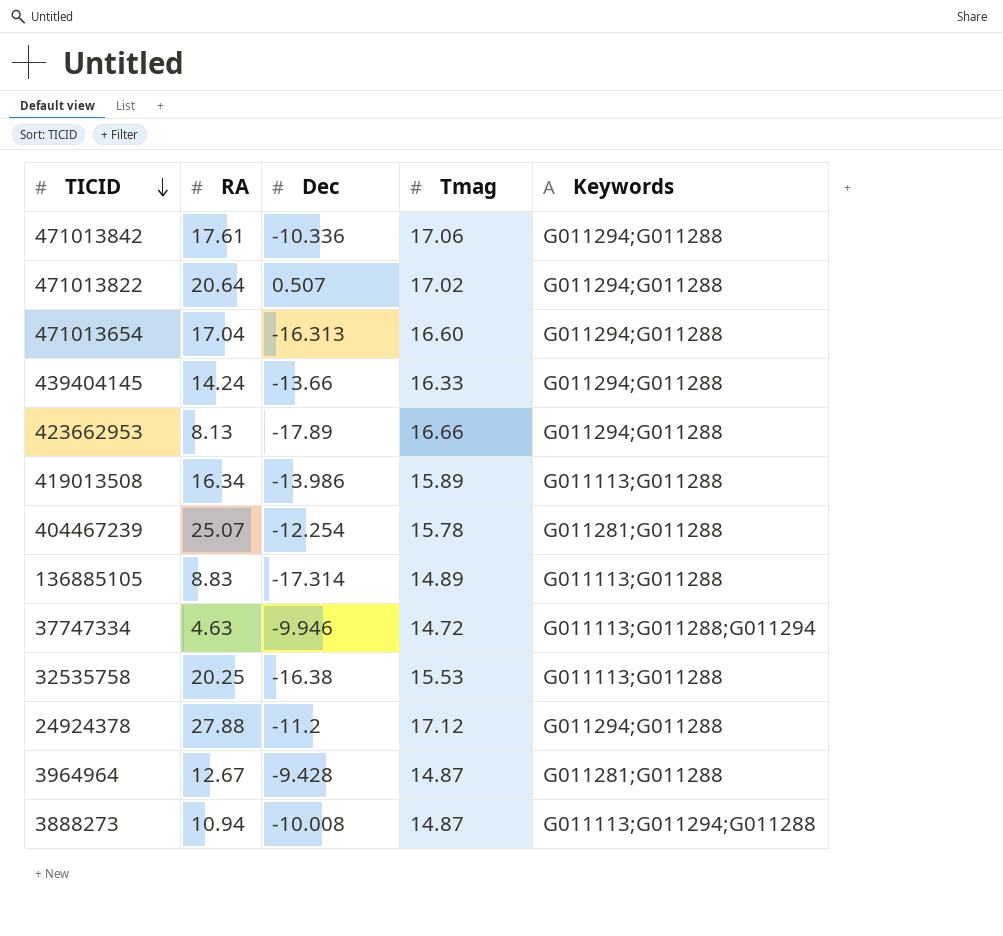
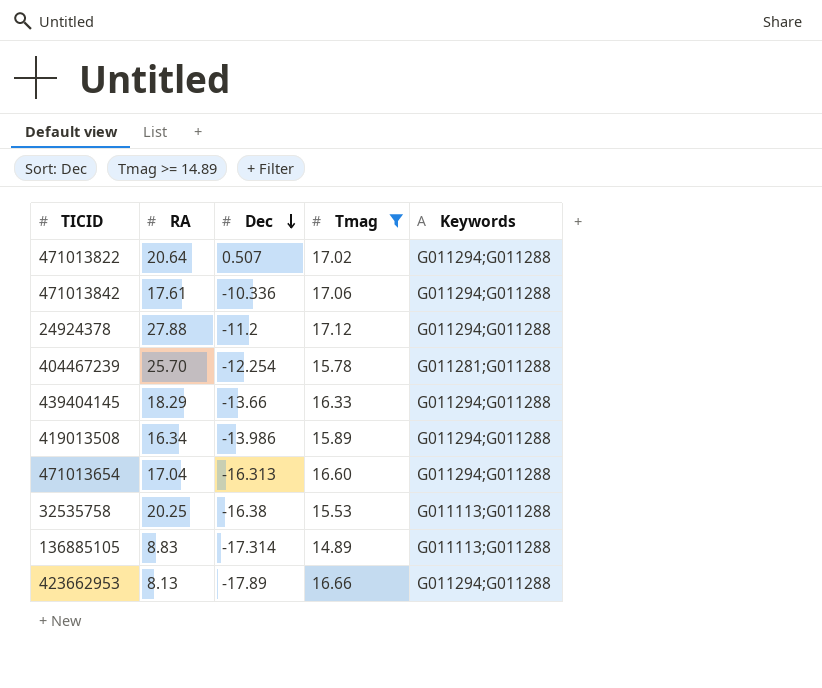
filter: none -> Tmag >= 14.89
row order: TICID descending -> Dec descending
404467239 | RA: 25.07 -> 25.70
439404145 | RA: 14.24 -> 18.29
419013508 | Keywords: G011113;G011288 -> G011294;G011288

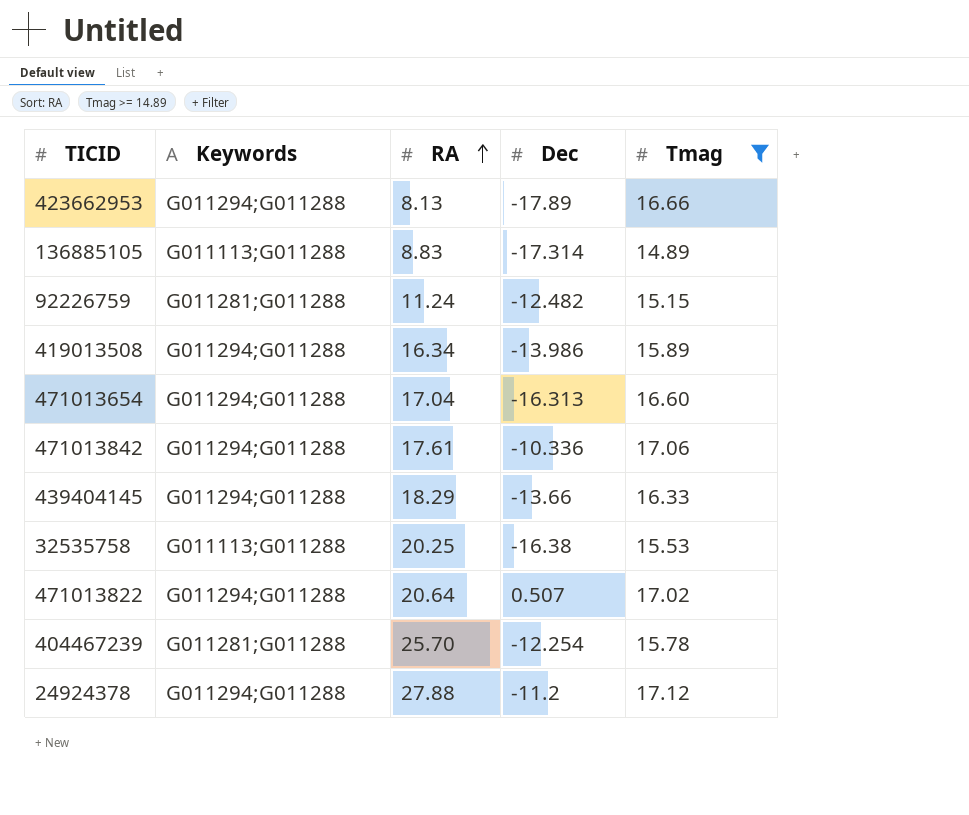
row order: Dec descending -> RA ascending
column Keywords | position: 5 -> 2
row 92226759: none -> G011281;G011288 | 11.24 | -12.482 | 15.15

